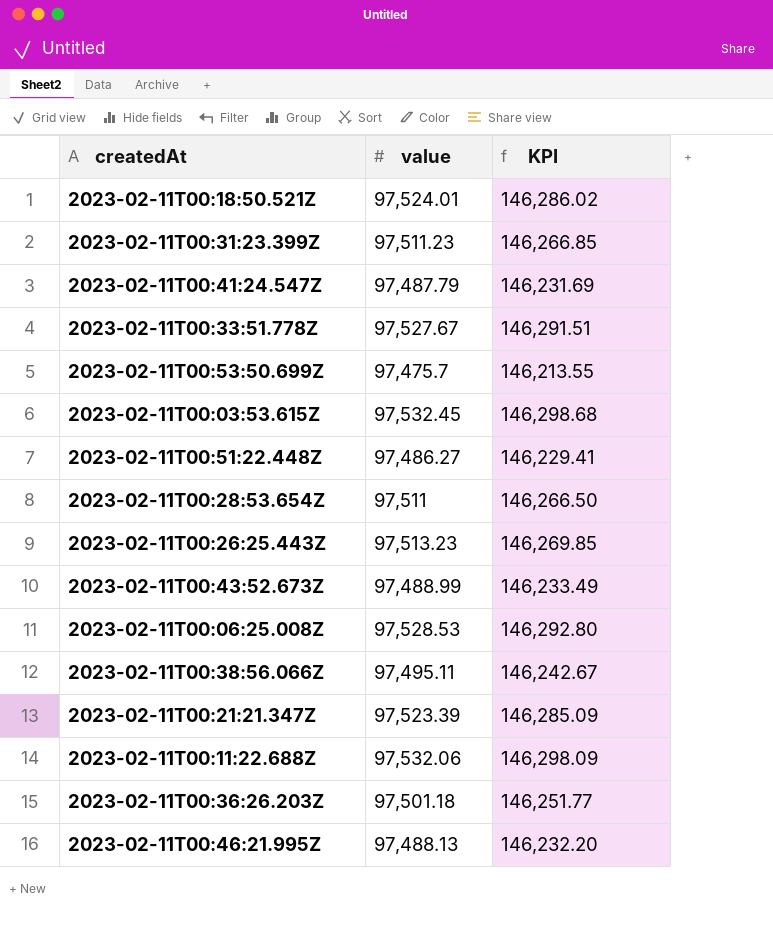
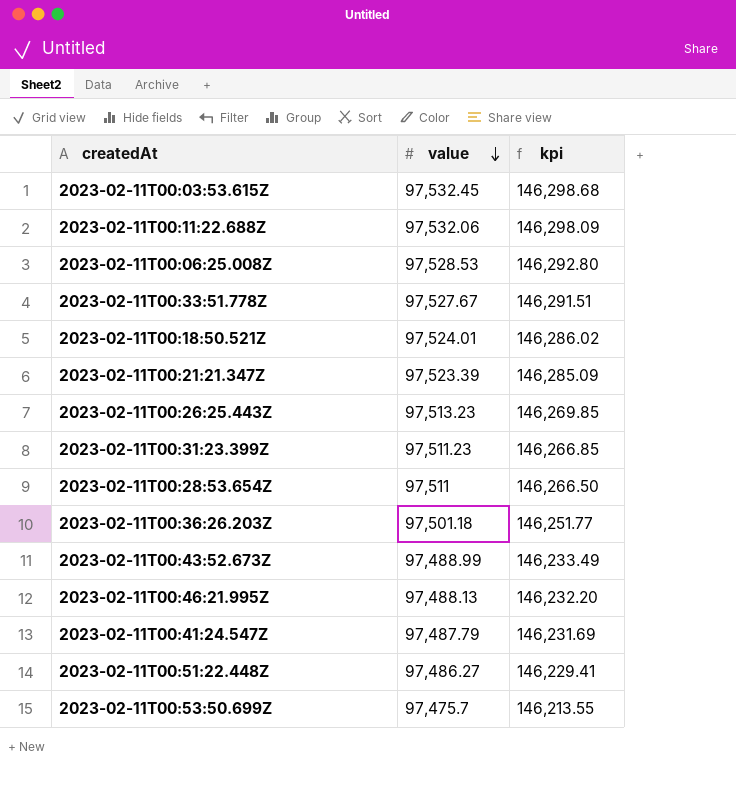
row order: none -> value descending
column name: KPI -> kpi
row 2023-02-11T00:38:56.066Z: 97,495.11 | 146,242.67 -> none

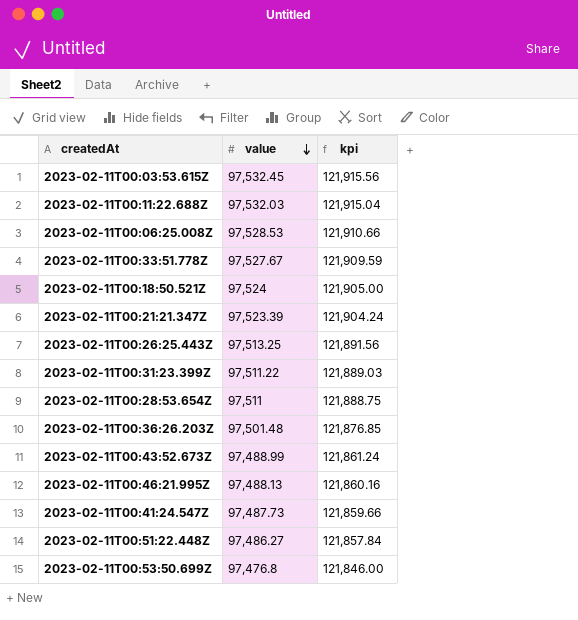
column kpi | formula: [value] * 1.5 -> [value] * 1.25
2023-02-11T00:11:22.688Z | value: 97,532.06 -> 97,532.03
2023-02-11T00:18:50.521Z | value: 97,524.01 -> 97,524
2023-02-11T00:26:25.443Z | value: 97,513.23 -> 97,513.25
2023-02-11T00:31:23.399Z | value: 97,511.23 -> 97,511.22
2023-02-11T00:36:26.203Z | value: 97,501.18 -> 97,501.48
2023-02-11T00:41:24.547Z | value: 97,487.79 -> 97,487.73
2023-02-11T00:53:50.699Z | value: 97,475.7 -> 97,476.8

